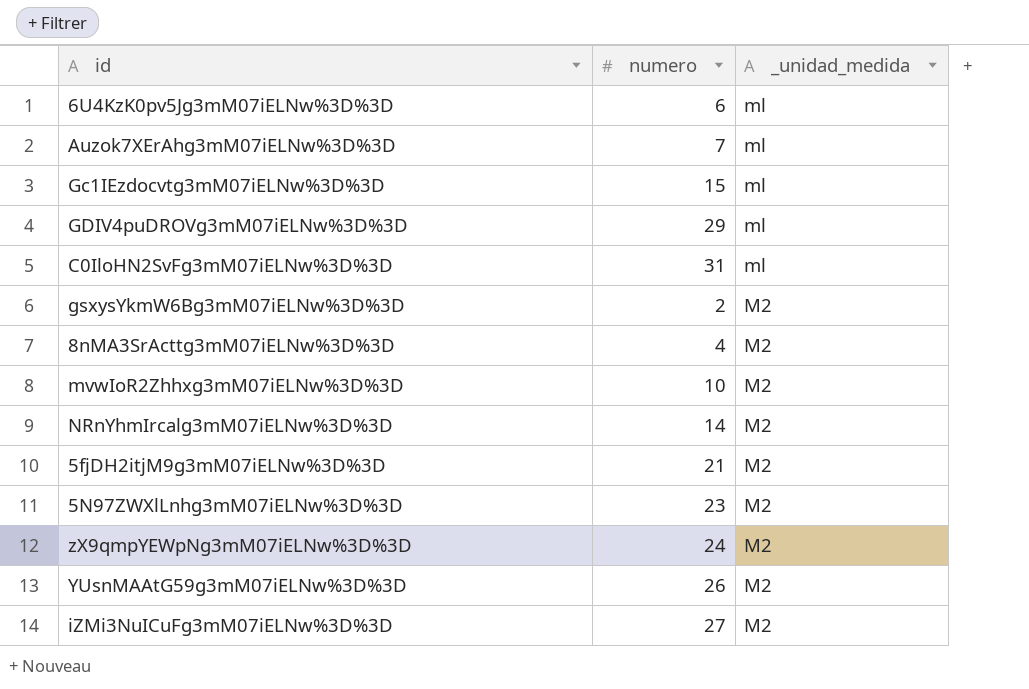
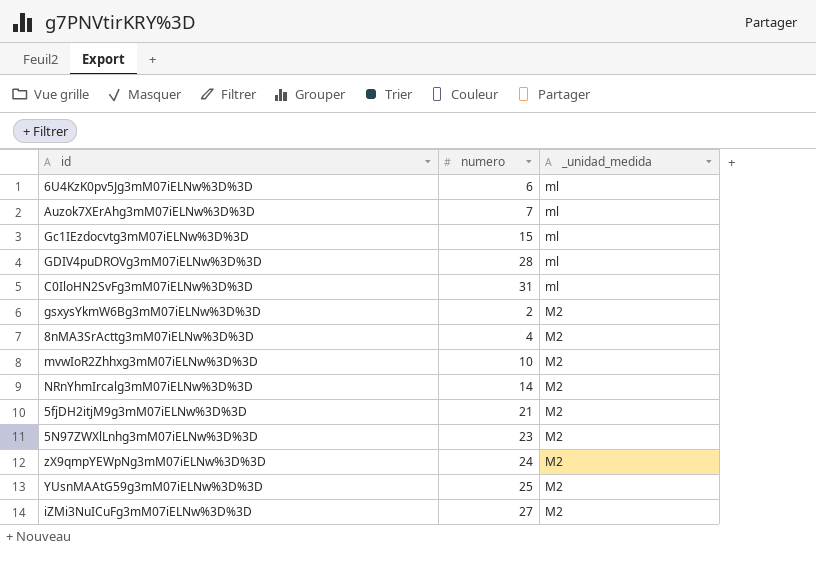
GDIV4puDROVg3mM07iELNw%3D%3D | numero: 29 -> 28
YUsnMAAtG59g3mM07iELNw%3D%3D | numero: 26 -> 25

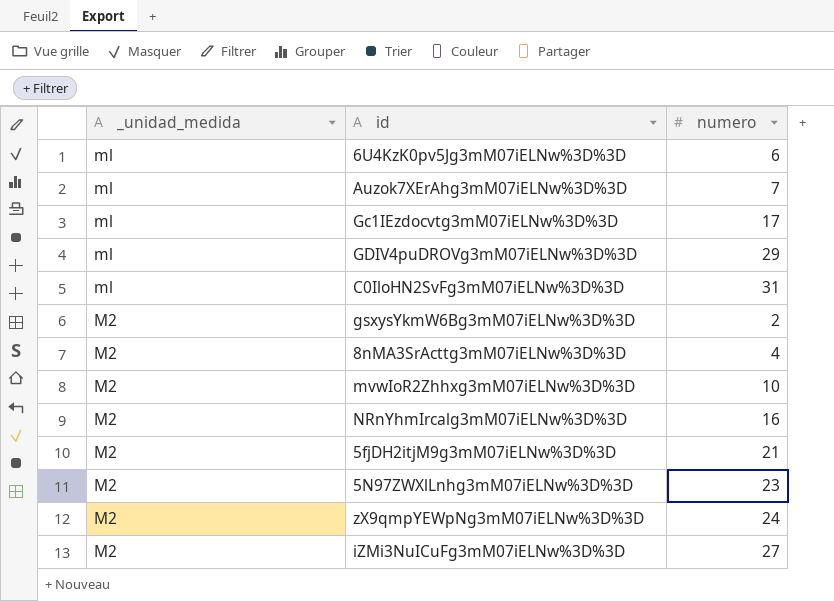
column _unidad_medida | position: 3 -> 1
row YUsnMAAtG59g3mM07iELNw%3D%3D: 25 | M2 -> none
Gc1IEzdocvtg3mM07iELNw%3D%3D | numero: 15 -> 17
GDIV4puDROVg3mM07iELNw%3D%3D | numero: 28 -> 29
NRnYhmIrcalg3mM07iELNw%3D%3D | numero: 14 -> 16

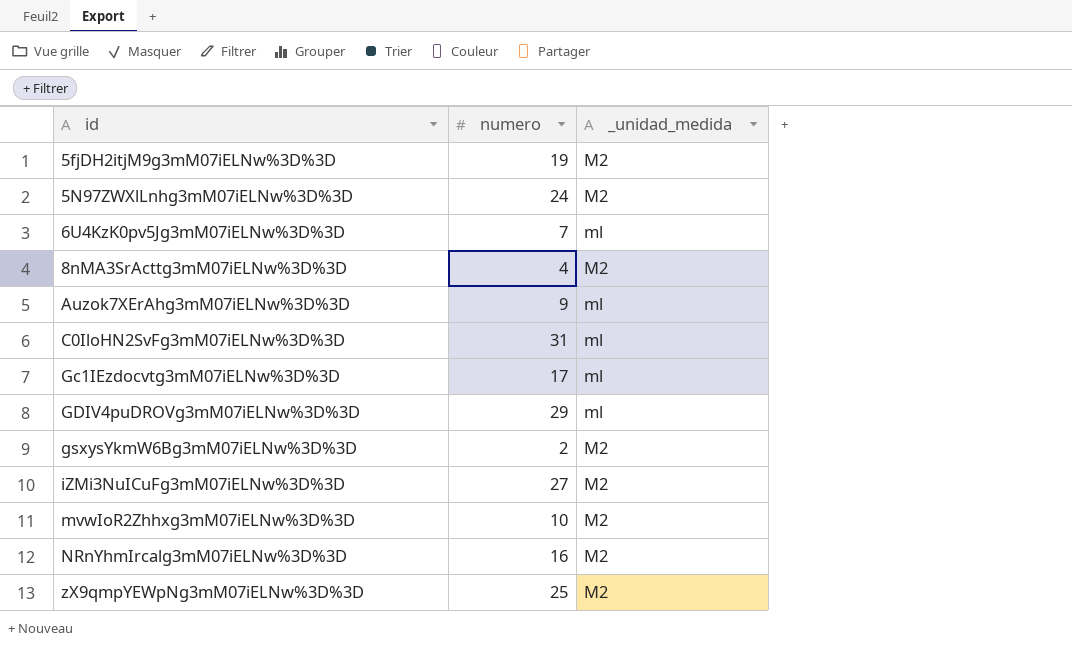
row order: _unidad_medida descending -> id ascending
column _unidad_medida | position: 1 -> 3
5fjDH2itjM9g3mM07iELNw%3D%3D | numero: 21 -> 19
5N97ZWXlLnhg3mM07iELNw%3D%3D | numero: 23 -> 24
6U4KzK0pv5Jg3mM07iELNw%3D%3D | numero: 6 -> 7
Auzok7XErAhg3mM07iELNw%3D%3D | numero: 7 -> 9
zX9qmpYEWpNg3mM07iELNw%3D%3D | numero: 24 -> 25

